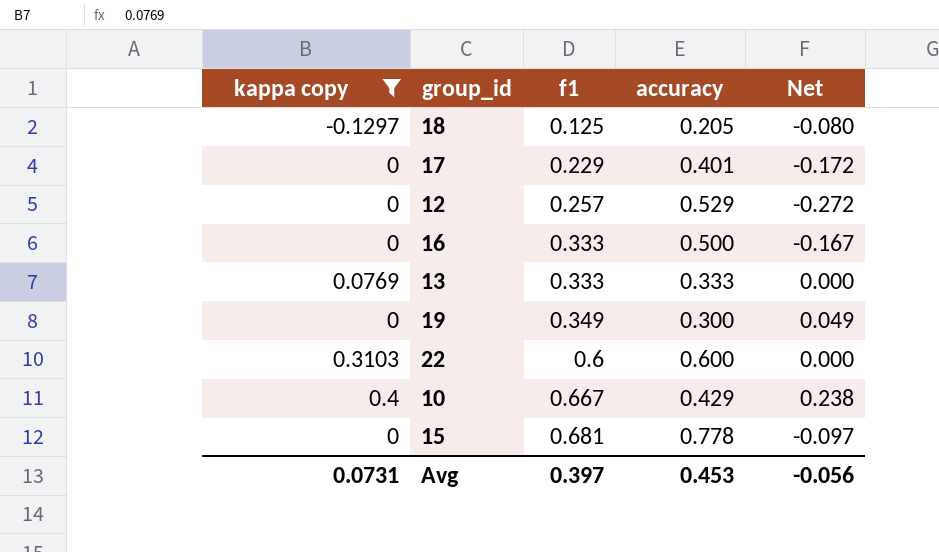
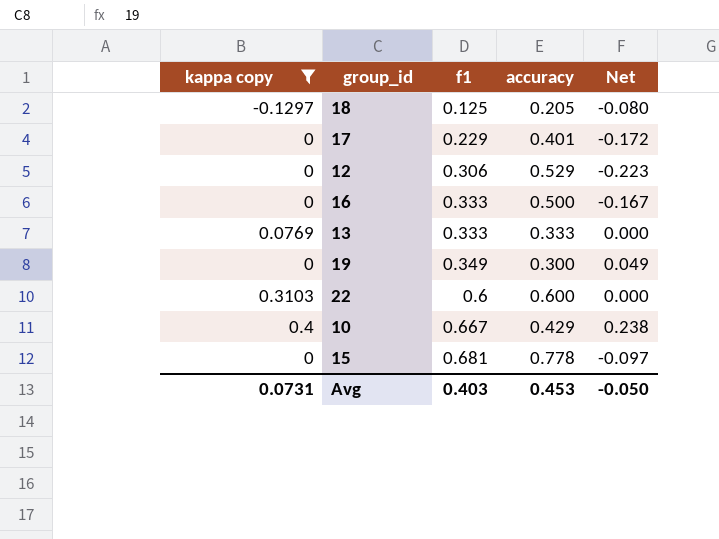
12 | f1: 0.257 -> 0.306
12 | Net: -0.272 -> -0.223
Avg | f1: 0.397 -> 0.403
Avg | Net: -0.056 -> -0.050

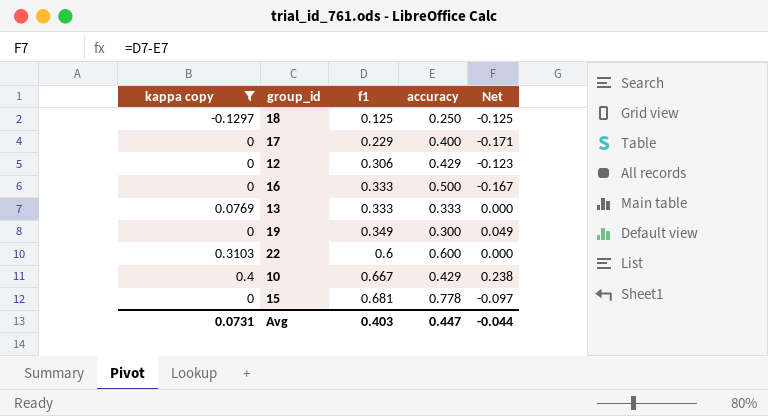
18 | accuracy: 0.205 -> 0.250
18 | Net: -0.080 -> -0.125
17 | accuracy: 0.401 -> 0.400
17 | Net: -0.172 -> -0.171
12 | accuracy: 0.529 -> 0.429
12 | Net: -0.223 -> -0.123
Avg | accuracy: 0.453 -> 0.447
Avg | Net: -0.050 -> -0.044

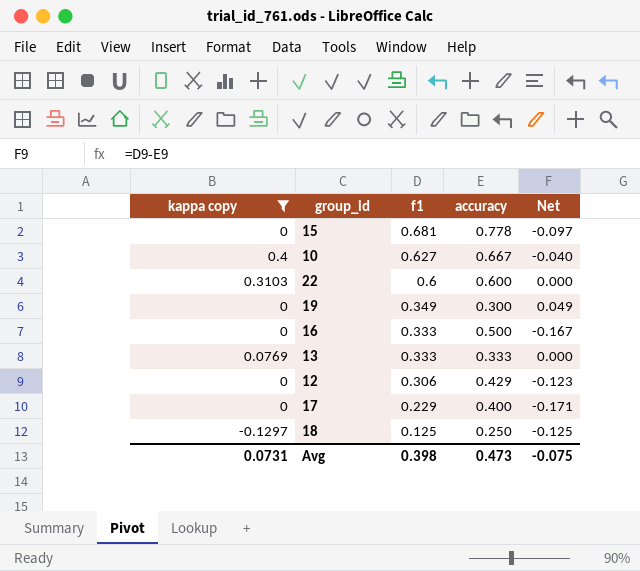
row order: f1 ascending -> f1 descending
10 | f1: 0.667 -> 0.627
10 | accuracy: 0.429 -> 0.667
10 | Net: 0.238 -> -0.040
Avg | f1: 0.403 -> 0.398
Avg | accuracy: 0.447 -> 0.473
Avg | Net: -0.044 -> -0.075

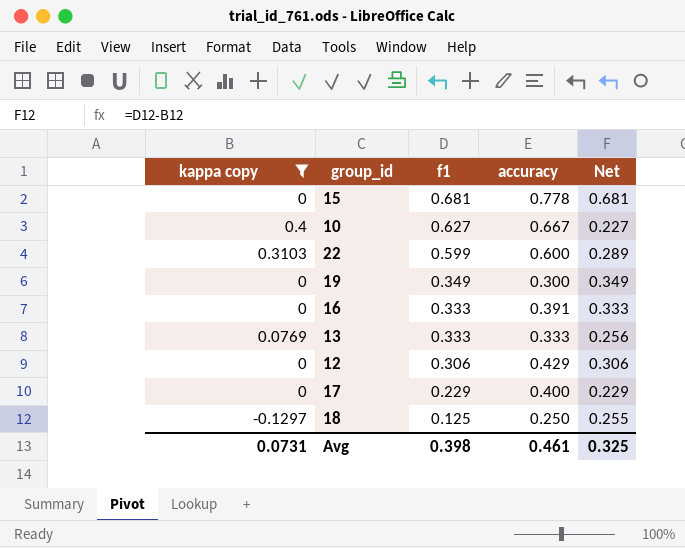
column Net | formula: [f1] - [accuracy] -> [f1] - [kappa copy]
22 | f1: 0.6 -> 0.599
16 | accuracy: 0.500 -> 0.391
Avg | accuracy: 0.473 -> 0.461
Avg | Net: -0.075 -> 0.325

